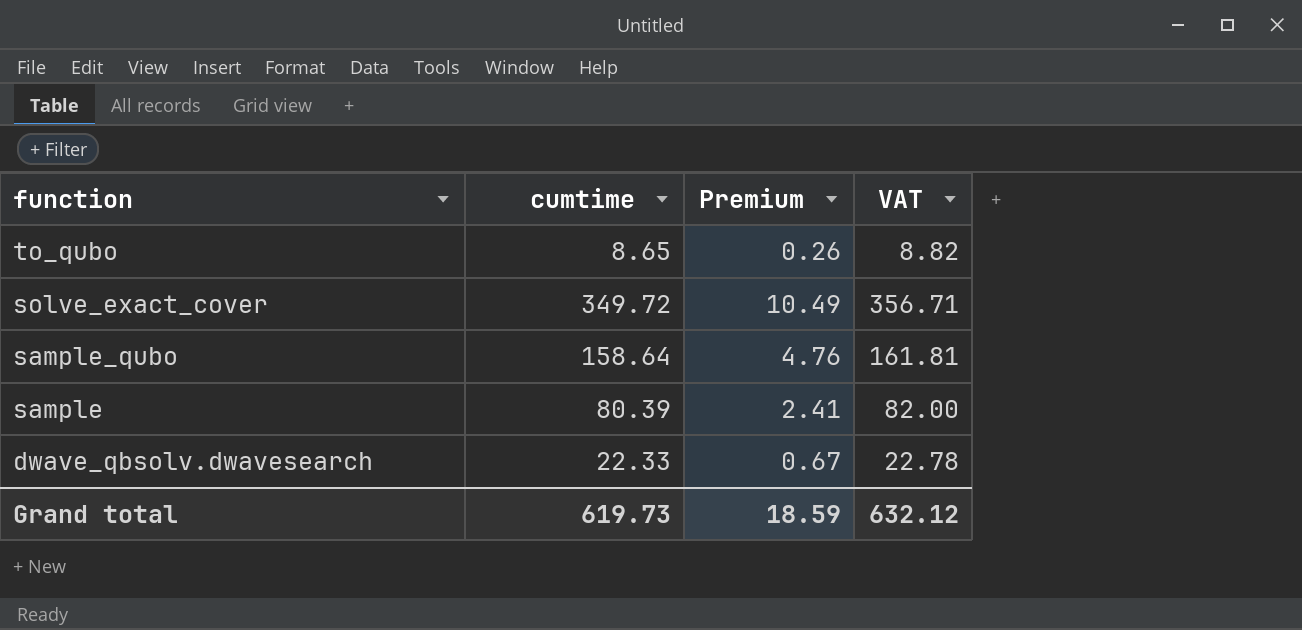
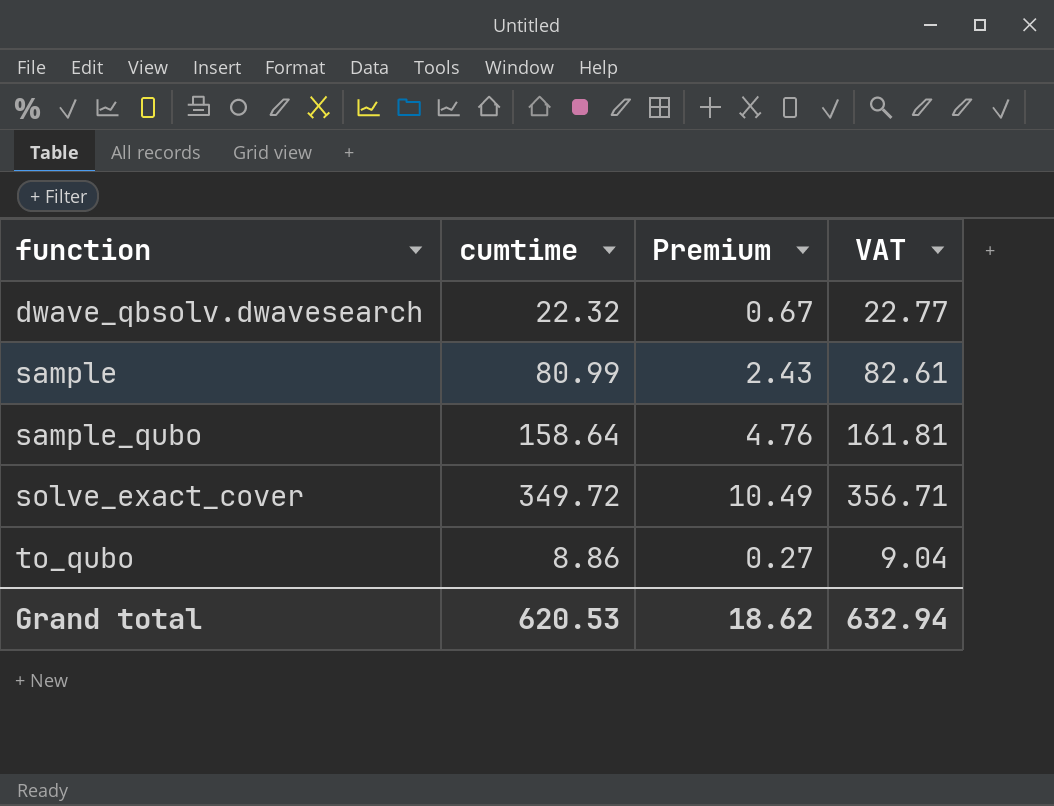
row order: function descending -> function ascending
dwave_qbsolv.dwavesearch | cumtime: 22.33 -> 22.32
dwave_qbsolv.dwavesearch | VAT: 22.78 -> 22.77
sample | cumtime: 80.39 -> 80.99
sample | Premium: 2.41 -> 2.43
sample | VAT: 82.00 -> 82.61
to_qubo | cumtime: 8.65 -> 8.86
to_qubo | Premium: 0.26 -> 0.27
to_qubo | VAT: 8.82 -> 9.04
Grand total | cumtime: 619.73 -> 620.53
Grand total | Premium: 18.59 -> 18.62
Grand total | VAT: 632.12 -> 632.94

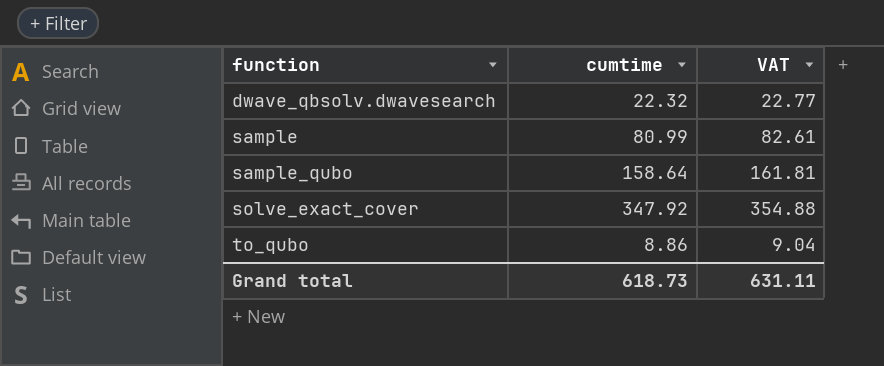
column Premium | formula: [cumtime] * 0.03 -> none
solve_exact_cover | cumtime: 349.72 -> 347.92
solve_exact_cover | VAT: 356.71 -> 354.88
Grand total | cumtime: 620.53 -> 618.73
Grand total | VAT: 632.94 -> 631.11

